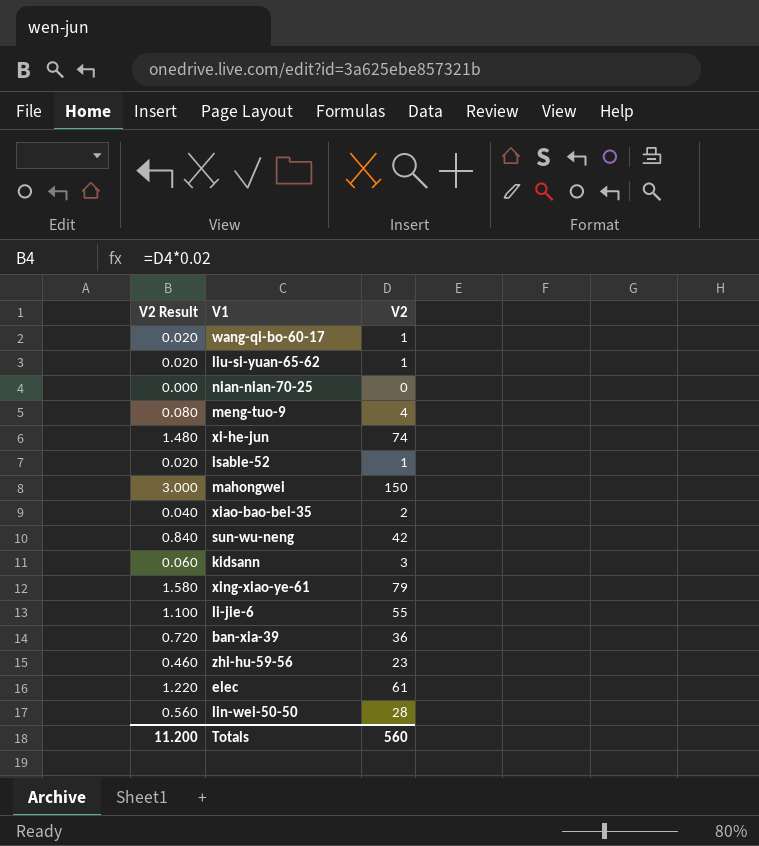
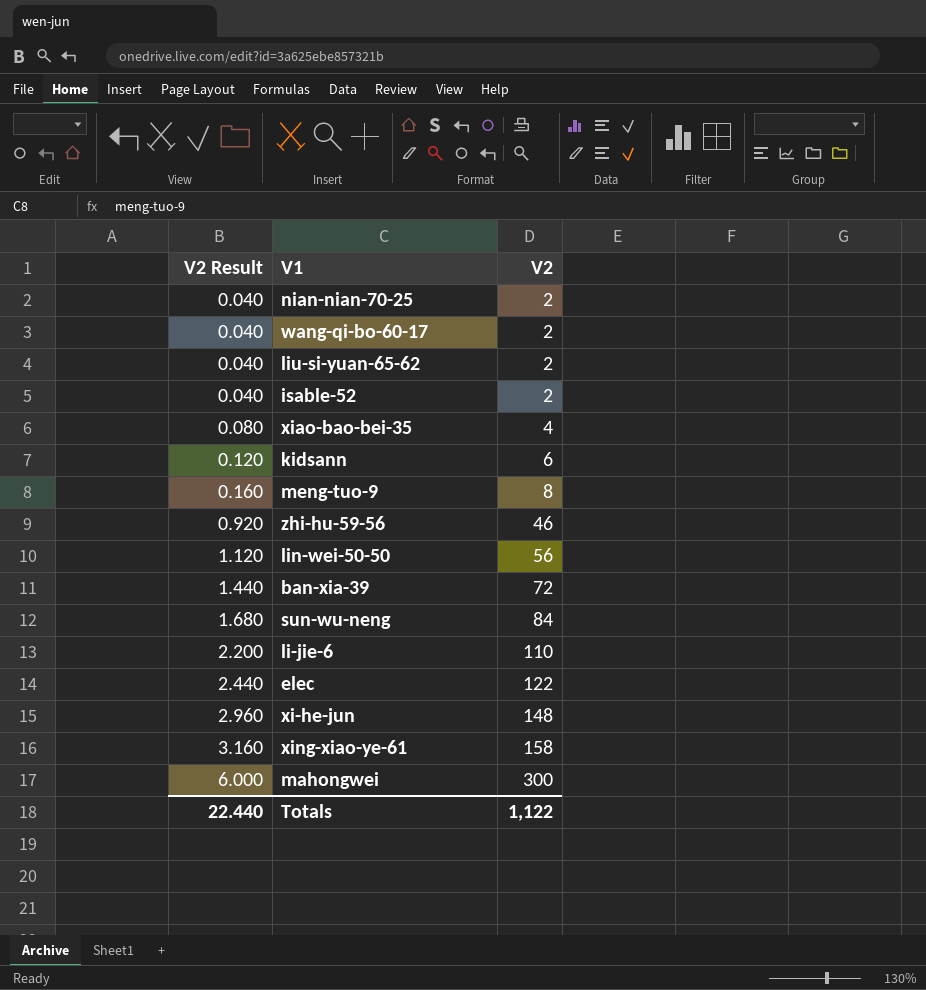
row order: none -> V2 Result ascending
nian-nian-70-25 | V2 Result: 0.000 -> 0.040
nian-nian-70-25 | V2: 0 -> 2
wang-qi-bo-60-17 | V2 Result: 0.020 -> 0.040
wang-qi-bo-60-17 | V2: 1 -> 2
liu-si-yuan-65-62 | V2 Result: 0.020 -> 0.040
liu-si-yuan-65-62 | V2: 1 -> 2
isable-52 | V2 Result: 0.020 -> 0.040
isable-52 | V2: 1 -> 2
xiao-bao-bei-35 | V2 Result: 0.040 -> 0.080
xiao-bao-bei-35 | V2: 2 -> 4
kidsann | V2 Result: 0.060 -> 0.120
kidsann | V2: 3 -> 6
meng-tuo-9 | V2 Result: 0.080 -> 0.160
meng-tuo-9 | V2: 4 -> 8
zhi-hu-59-56 | V2 Result: 0.460 -> 0.920
zhi-hu-59-56 | V2: 23 -> 46
lin-wei-50-50 | V2 Result: 0.560 -> 1.120
lin-wei-50-50 | V2: 28 -> 56
ban-xia-39 | V2 Result: 0.720 -> 1.440
ban-xia-39 | V2: 36 -> 72
sun-wu-neng | V2 Result: 0.840 -> 1.680
sun-wu-neng | V2: 42 -> 84
li-jie-6 | V2 Result: 1.100 -> 2.200
li-jie-6 | V2: 55 -> 110
elec | V2 Result: 1.220 -> 2.440
elec | V2: 61 -> 122
xi-he-jun | V2 Result: 1.480 -> 2.960
xi-he-jun | V2: 74 -> 148
xing-xiao-ye-61 | V2 Result: 1.580 -> 3.160
xing-xiao-ye-61 | V2: 79 -> 158
mahongwei | V2 Result: 3.000 -> 6.000
mahongwei | V2: 150 -> 300
Totals | V2 Result: 11.200 -> 22.440
Totals | V2: 560 -> 1,122

